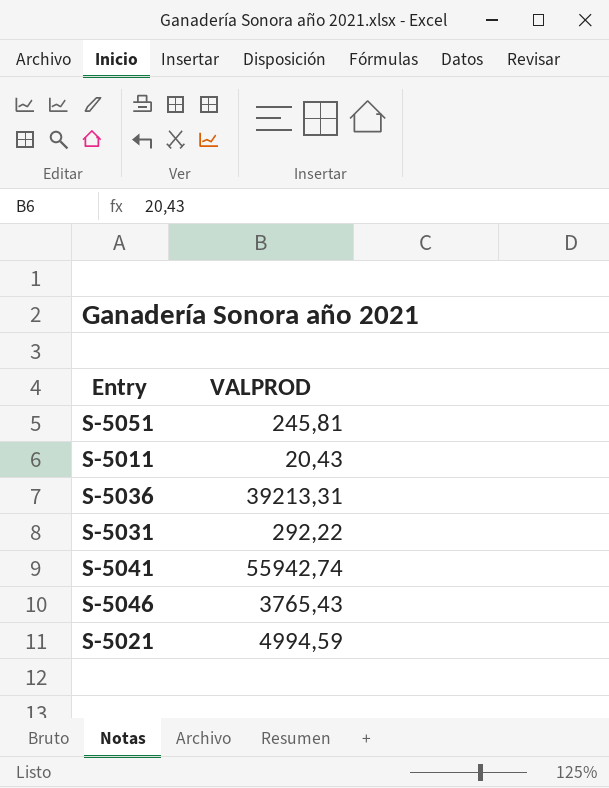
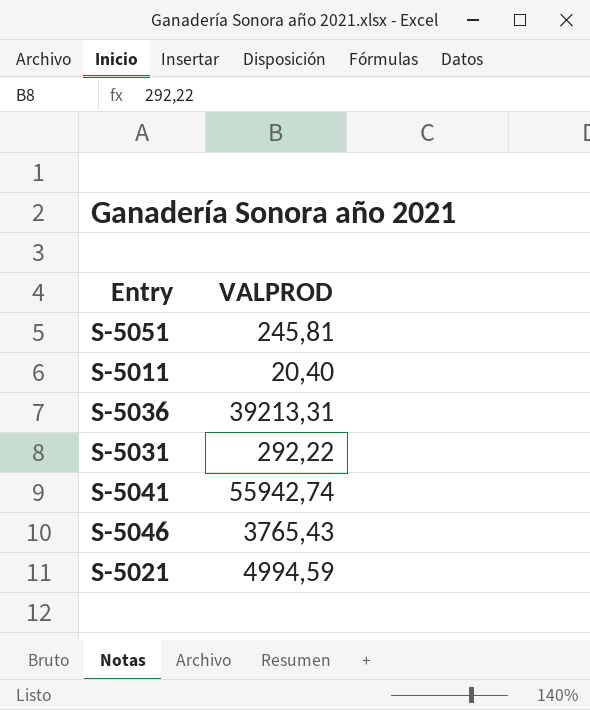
S-5011 | VALPROD: 20,43 -> 20,40

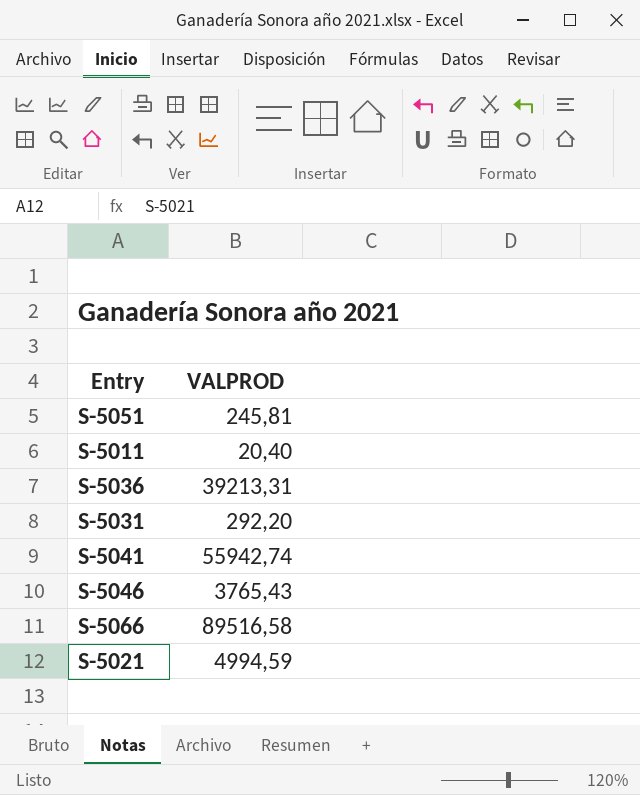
S-5031 | VALPROD: 292,22 -> 292,20
row S-5066: none -> 89516,58

